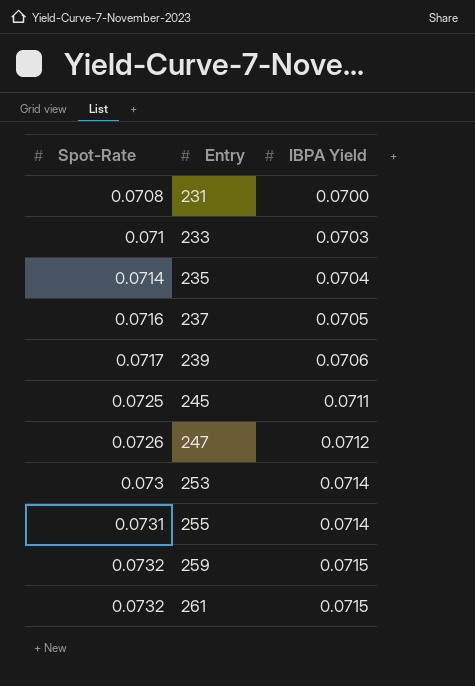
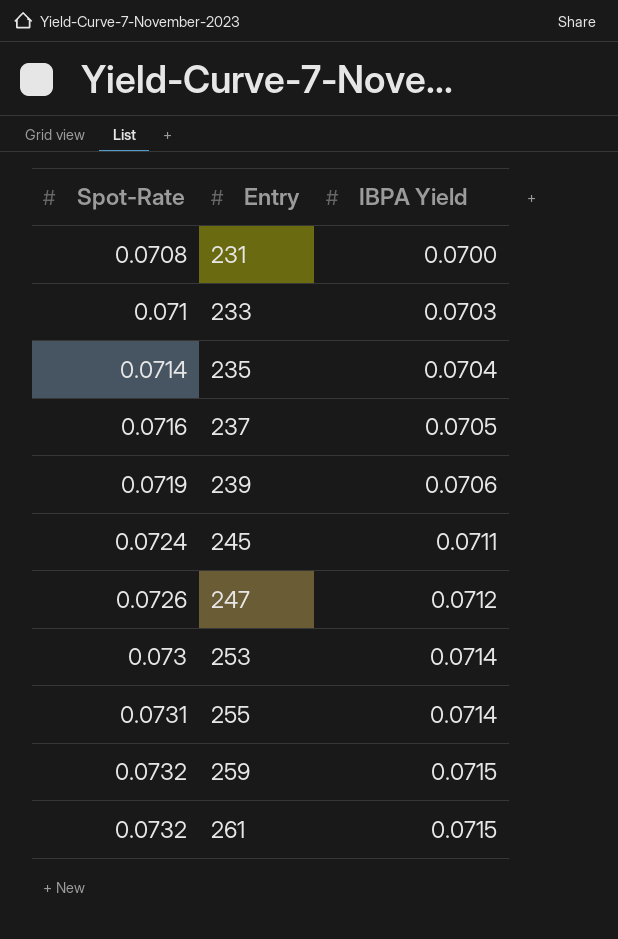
239 | Spot-Rate: 0.0717 -> 0.0719
245 | Spot-Rate: 0.0725 -> 0.0724

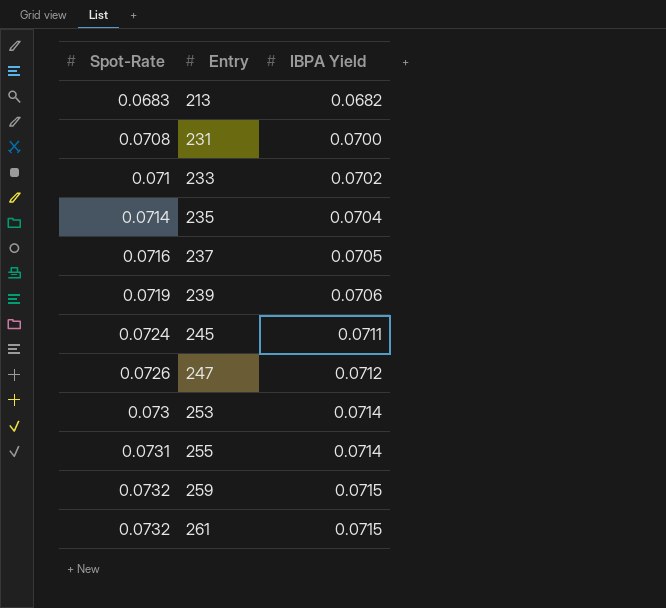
row 213: none -> 0.0683 | 0.0682
233 | IBPA Yield: 0.0703 -> 0.0702

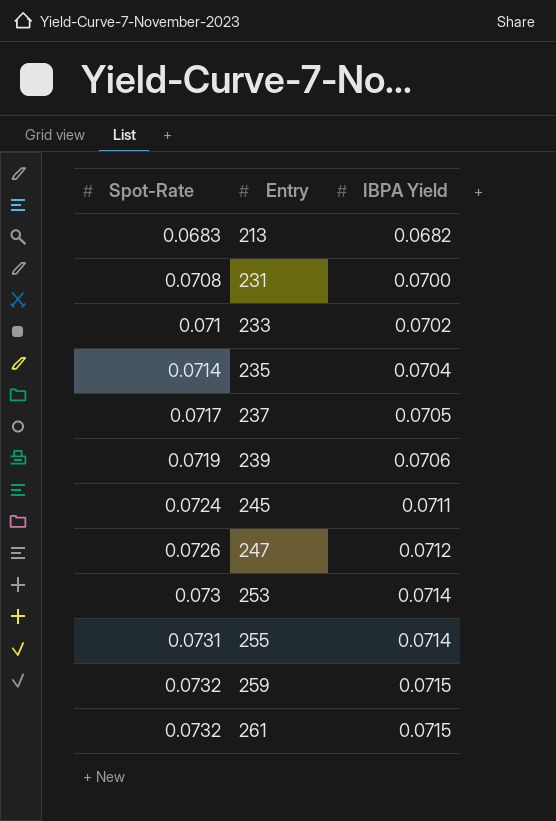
237 | Spot-Rate: 0.0716 -> 0.0717

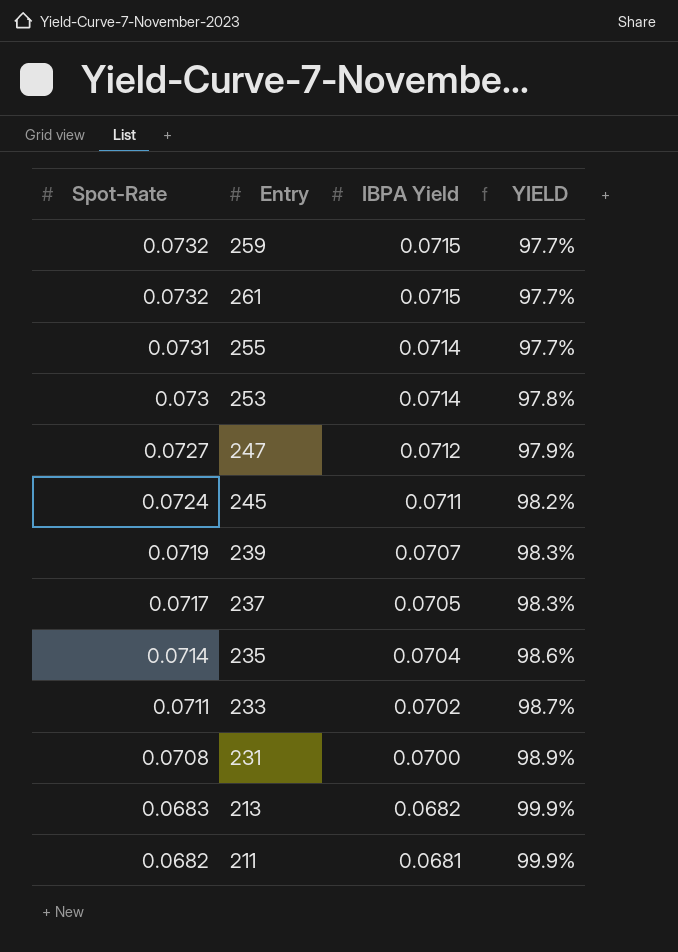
row order: Spot-Rate ascending -> Spot-Rate descending
column YIELD | formula: none -> [IBPA Yield] / [Spot-Rate]
247 | Spot-Rate: 0.0726 -> 0.0727
239 | IBPA Yield: 0.0706 -> 0.0707
233 | Spot-Rate: 0.071 -> 0.0711
row 211: none -> 0.0682 | 0.0681 | 99.9%

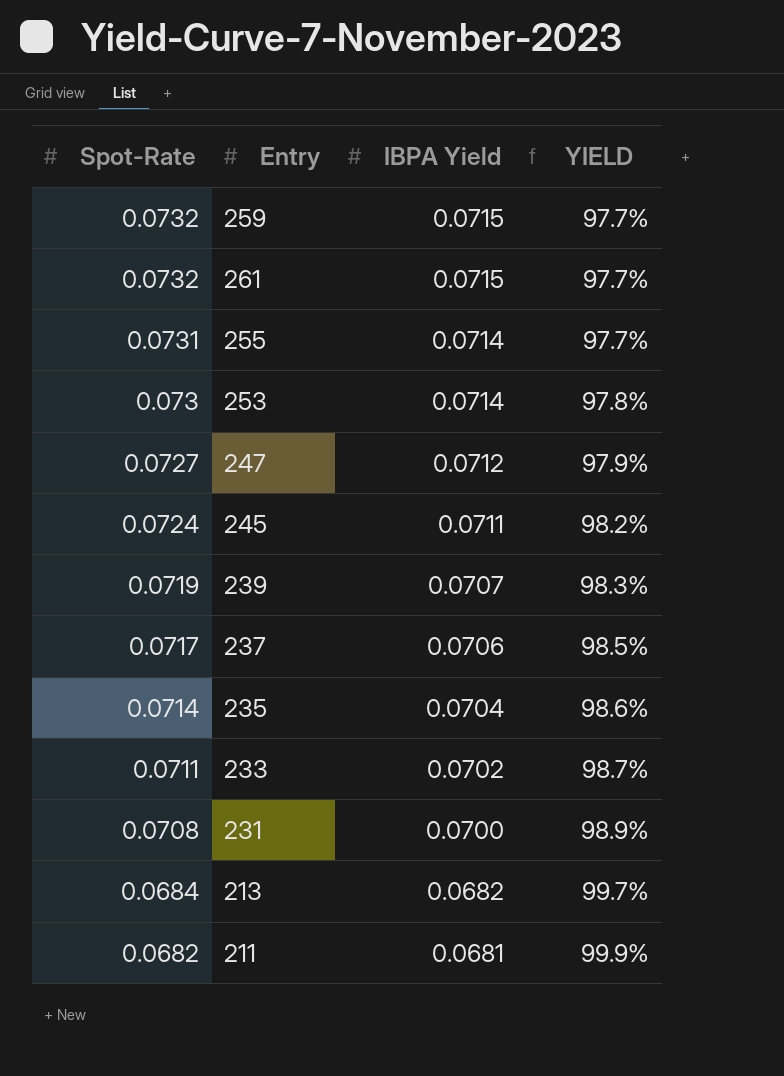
237 | IBPA Yield: 0.0705 -> 0.0706
237 | YIELD: 98.3% -> 98.5%
213 | Spot-Rate: 0.0683 -> 0.0684
213 | YIELD: 99.9% -> 99.7%

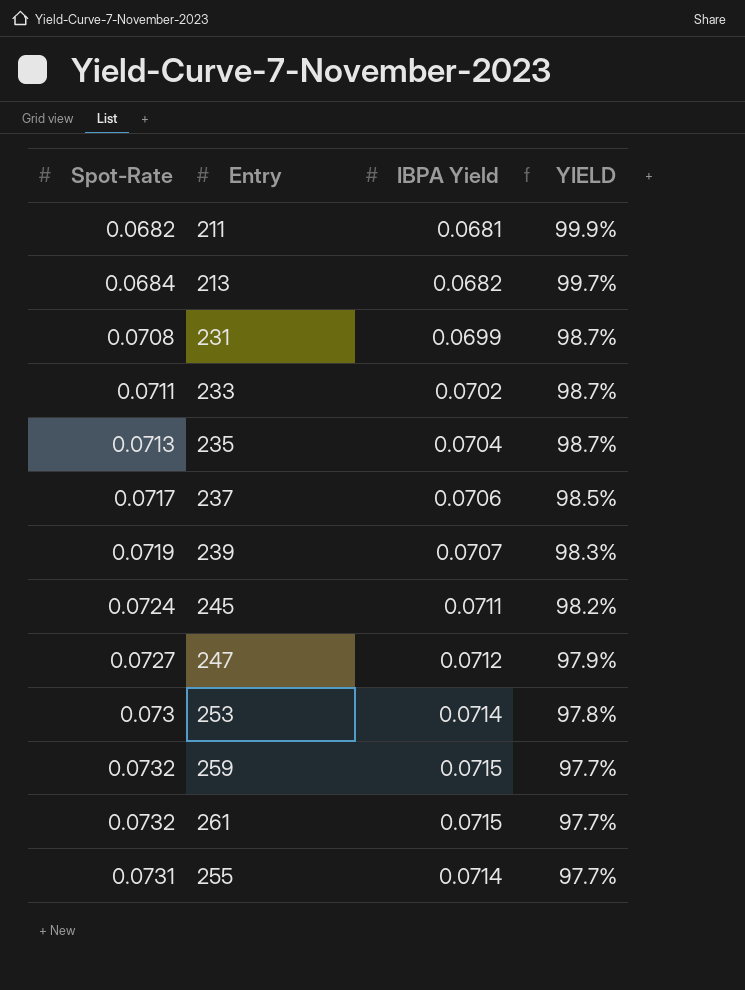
row order: Spot-Rate descending -> YIELD descending
231 | IBPA Yield: 0.0700 -> 0.0699
231 | YIELD: 98.9% -> 98.7%
235 | Spot-Rate: 0.0714 -> 0.0713
235 | YIELD: 98.6% -> 98.7%

